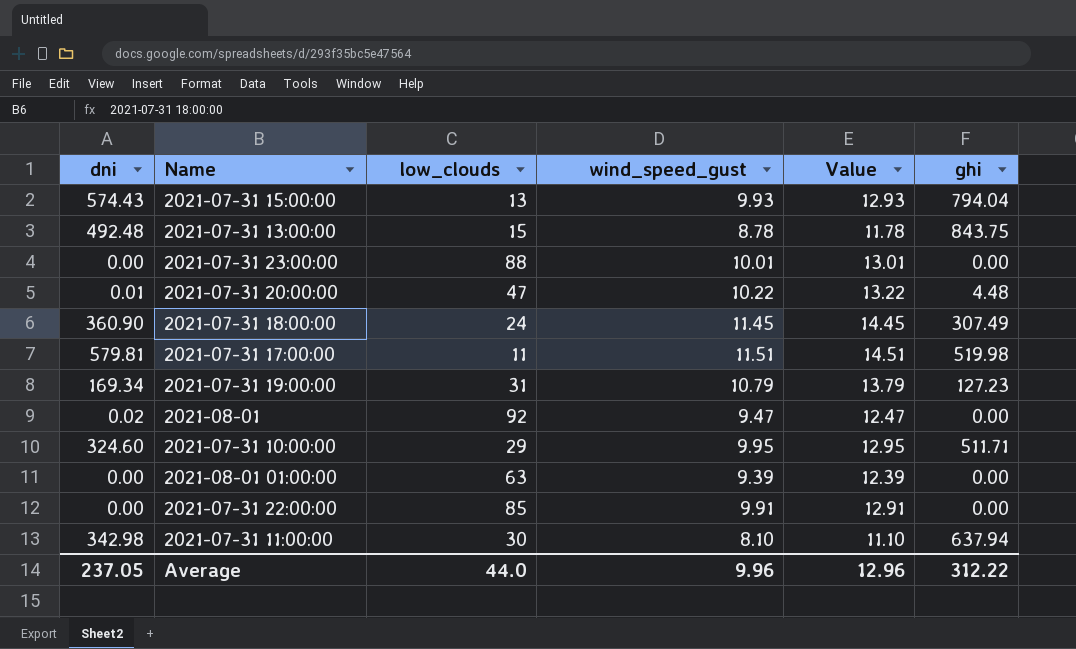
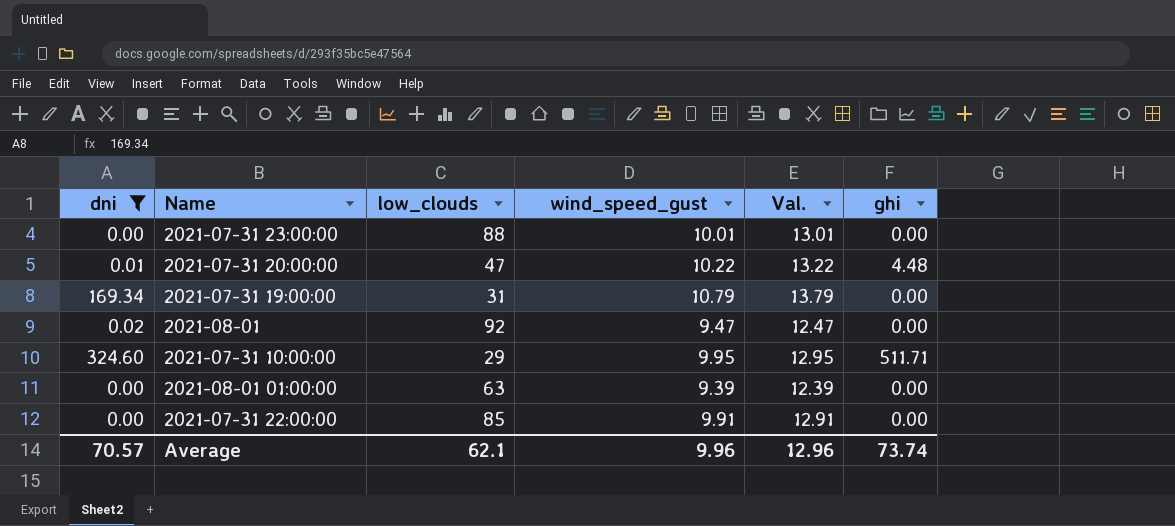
filter: none -> dni <= 324.60
column name: Value -> Val.
2021-07-31 19:00:00 | ghi: 127.23 -> 0.00
Average | dni: 237.05 -> 70.57
Average | low_clouds: 44.0 -> 62.1
Average | ghi: 312.22 -> 73.74

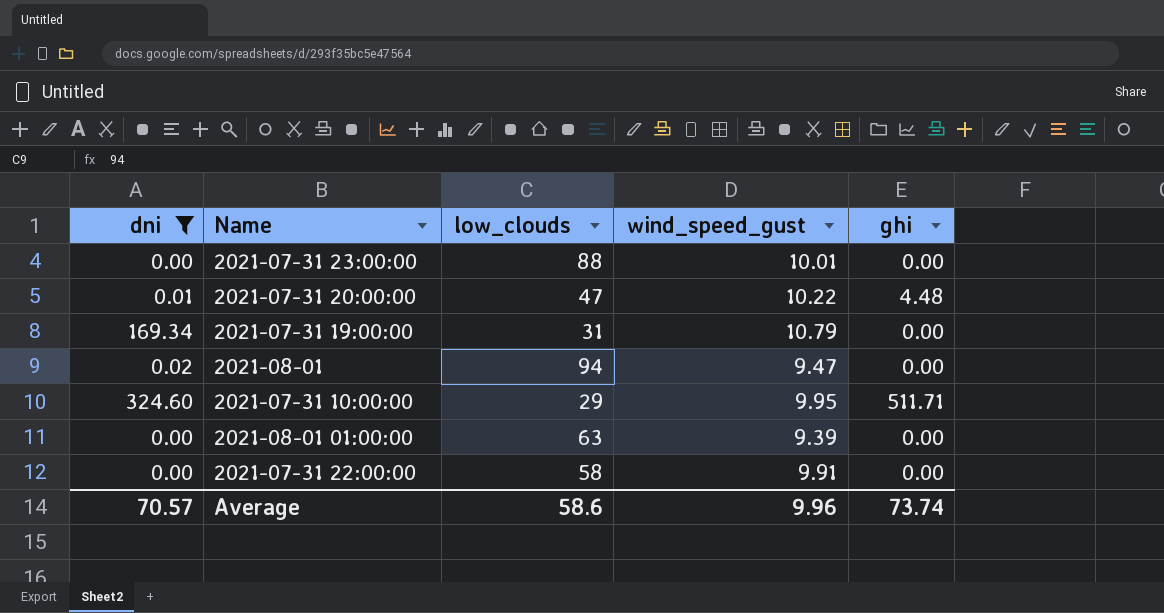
column Val. | formula: [wind_speed_gust] + 3 -> none
2021-08-01 | low_clouds: 92 -> 94
2021-07-31 22:00:00 | low_clouds: 85 -> 58
Average | low_clouds: 62.1 -> 58.6

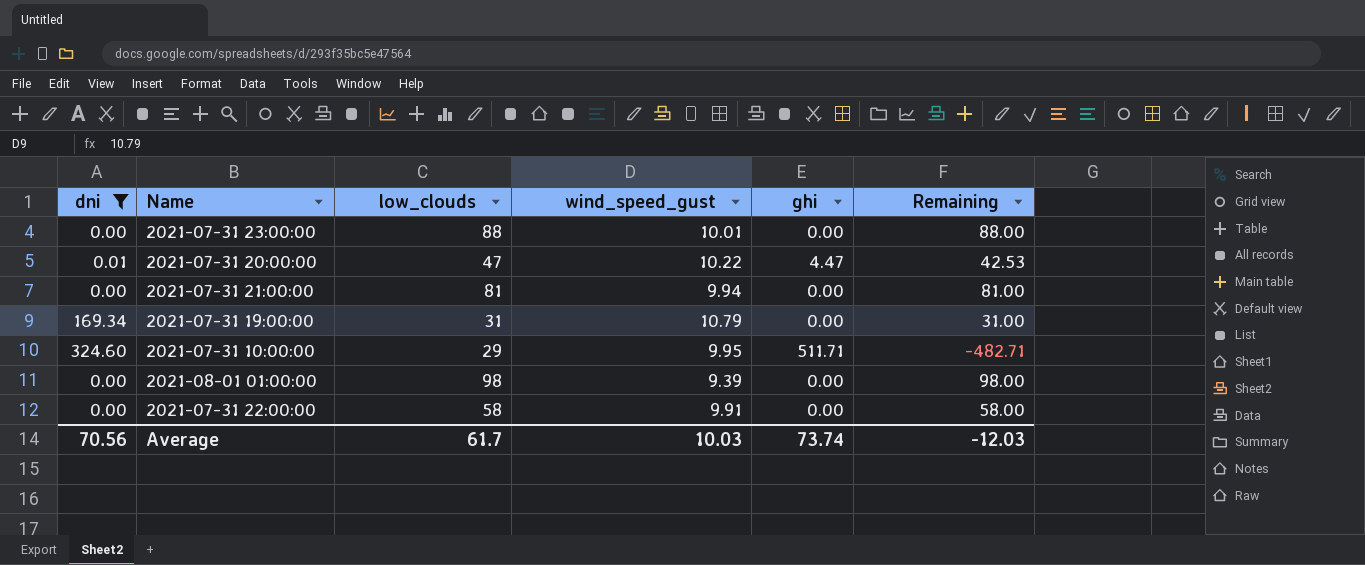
column Remaining | formula: none -> [low_clouds] - [ghi]
row 2021-08-01: 0.02 | 94 | 9.47 | 0.00 -> none
2021-07-31 20:00:00 | ghi: 4.48 -> 4.47
row 2021-07-31 21:00:00: none -> 0.00 | 81 | 9.94 | 0.00 | 81.00
2021-08-01 01:00:00 | low_clouds: 63 -> 98
Average | dni: 70.57 -> 70.56
Average | low_clouds: 58.6 -> 61.7
Average | wind_speed_gust: 9.96 -> 10.03

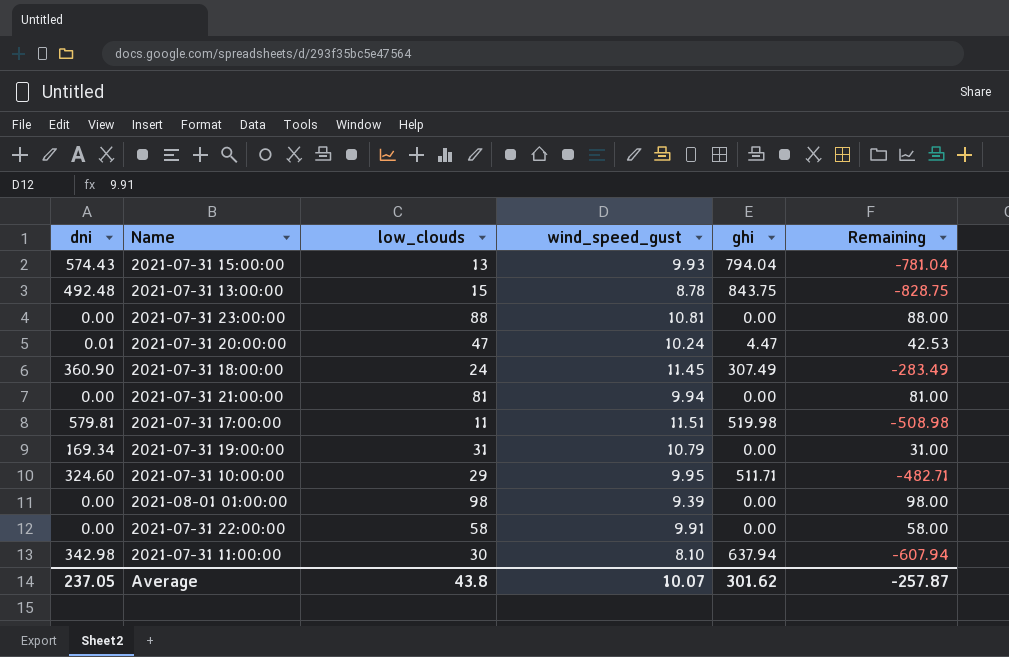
filter: dni <= 324.60 -> none
2021-07-31 23:00:00 | wind_speed_gust: 10.01 -> 10.81
2021-07-31 20:00:00 | wind_speed_gust: 10.22 -> 10.24
Average | dni: 70.56 -> 237.05
Average | low_clouds: 61.7 -> 43.8
Average | wind_speed_gust: 10.03 -> 10.07
Average | ghi: 73.74 -> 301.62
Average | Remaining: -12.03 -> -257.87

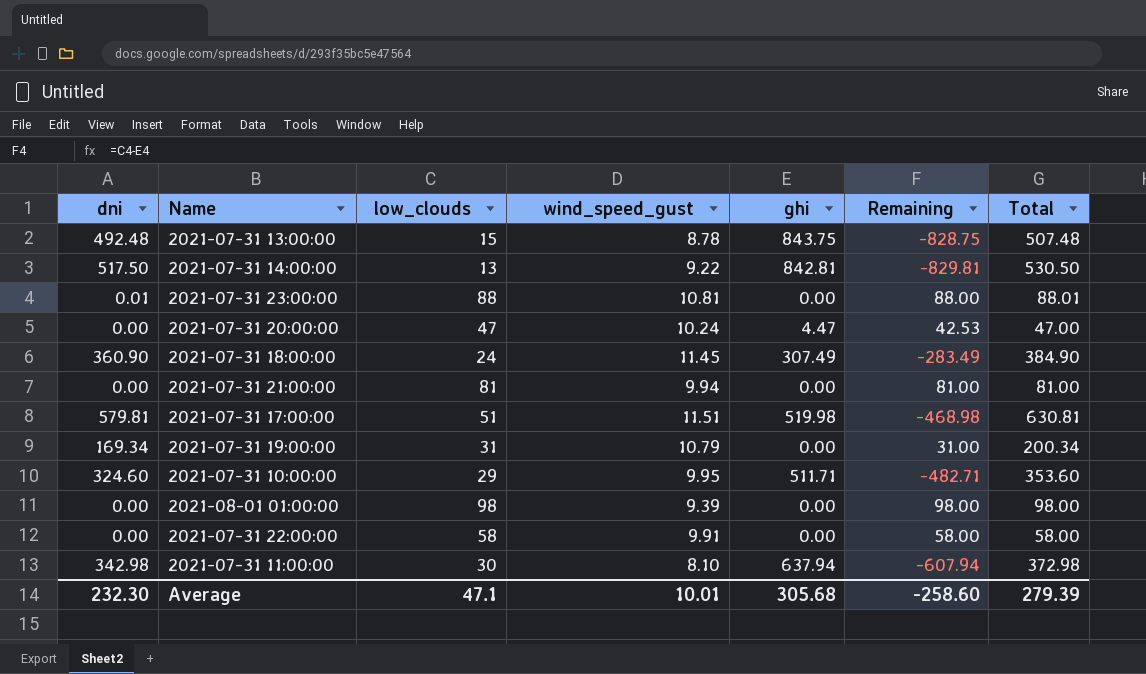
column Total | formula: none -> [dni] + [low_clouds]
row 2021-07-31 15:00:00: 574.43 | 13 | 9.93 | 794.04 | -781.04 -> none
row 2021-07-31 14:00:00: none -> 517.50 | 13 | 9.22 | 842.81 | -829.81 | 530.50
2021-07-31 23:00:00 | dni: 0.00 -> 0.01
2021-07-31 20:00:00 | dni: 0.01 -> 0.00
2021-07-31 17:00:00 | low_clouds: 11 -> 51
2021-07-31 17:00:00 | Remaining: -508.98 -> -468.98
Average | dni: 237.05 -> 232.30
Average | low_clouds: 43.8 -> 47.1
Average | wind_speed_gust: 10.07 -> 10.01
Average | ghi: 301.62 -> 305.68
Average | Remaining: -257.87 -> -258.60

